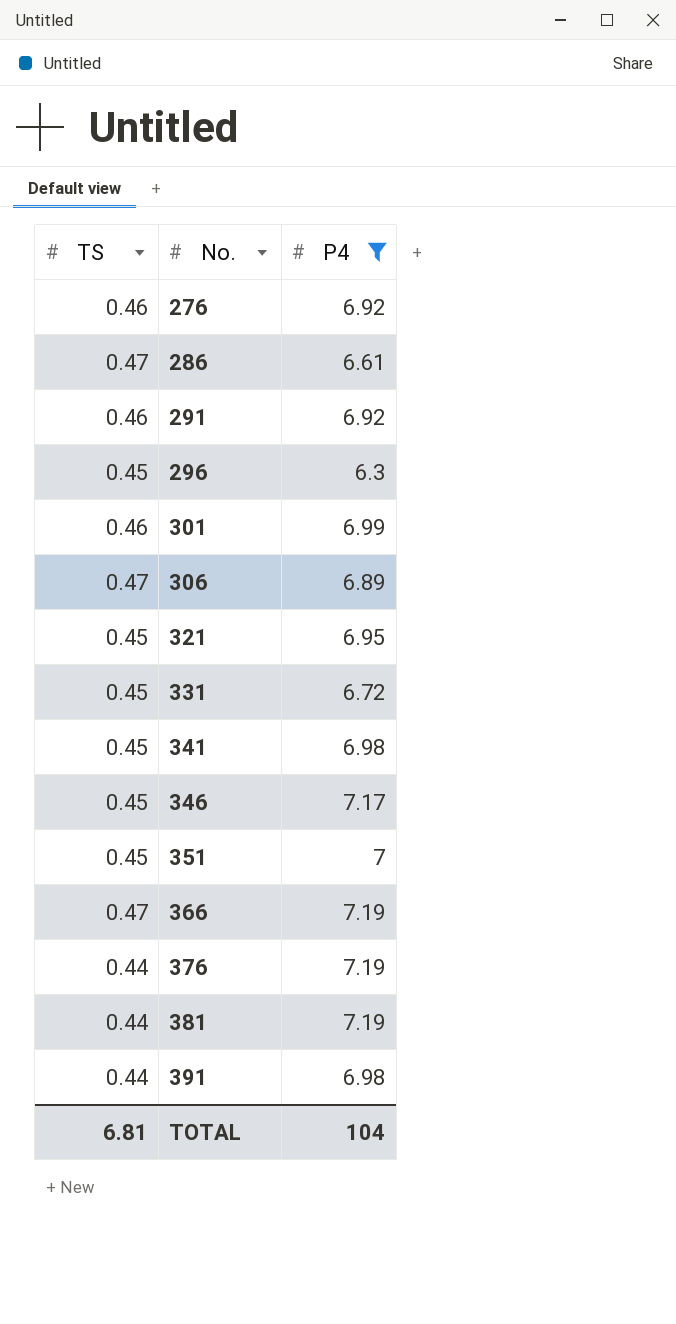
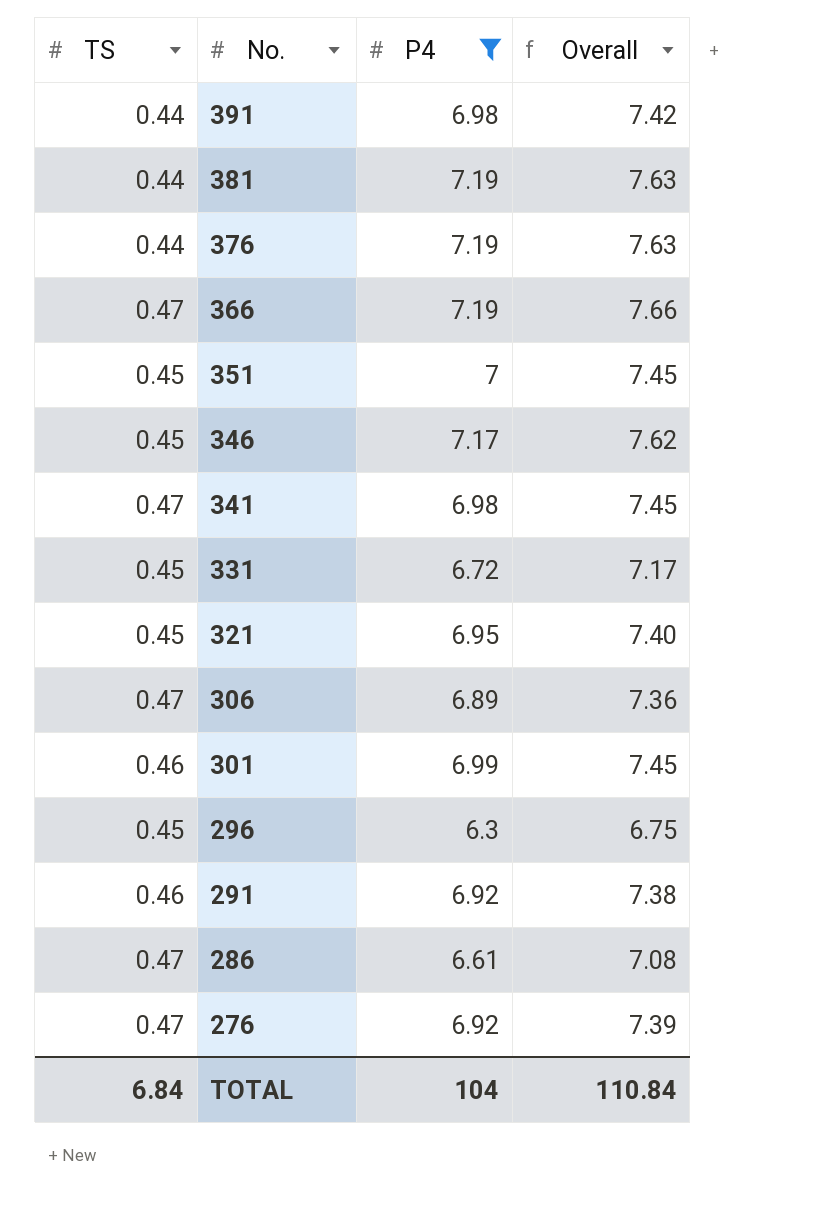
row order: No. ascending -> No. descending
column Overall | formula: none -> [TS] + [P4]
341 | TS: 0.45 -> 0.47
276 | TS: 0.46 -> 0.47
TOTAL | TS: 6.81 -> 6.84

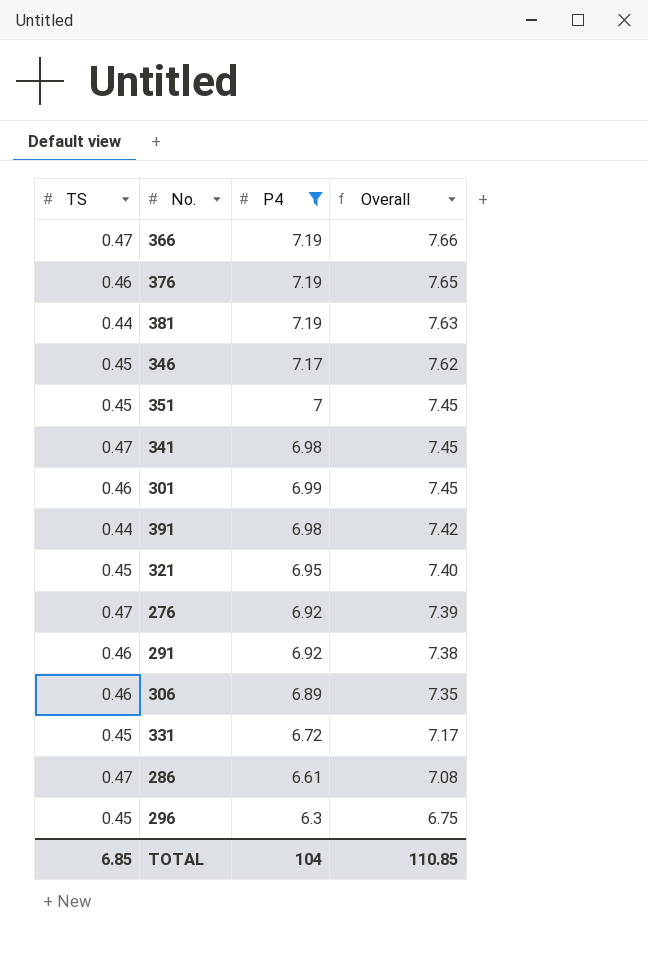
row order: No. descending -> Overall descending
376 | TS: 0.44 -> 0.46
376 | Overall: 7.63 -> 7.65
306 | TS: 0.47 -> 0.46
306 | Overall: 7.36 -> 7.35
TOTAL | TS: 6.84 -> 6.85
TOTAL | Overall: 110.84 -> 110.85

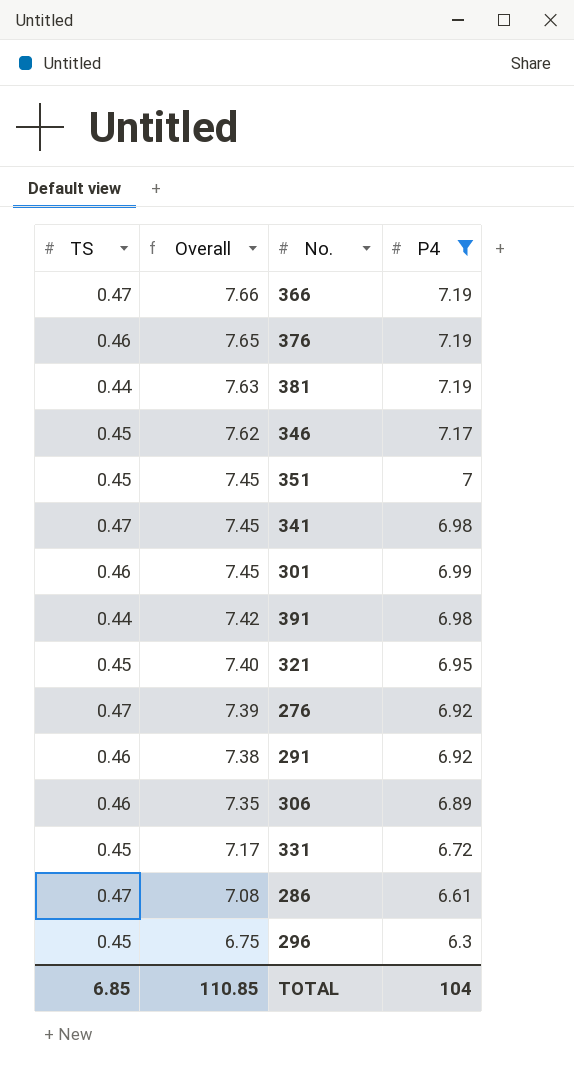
column Overall | position: 4 -> 2

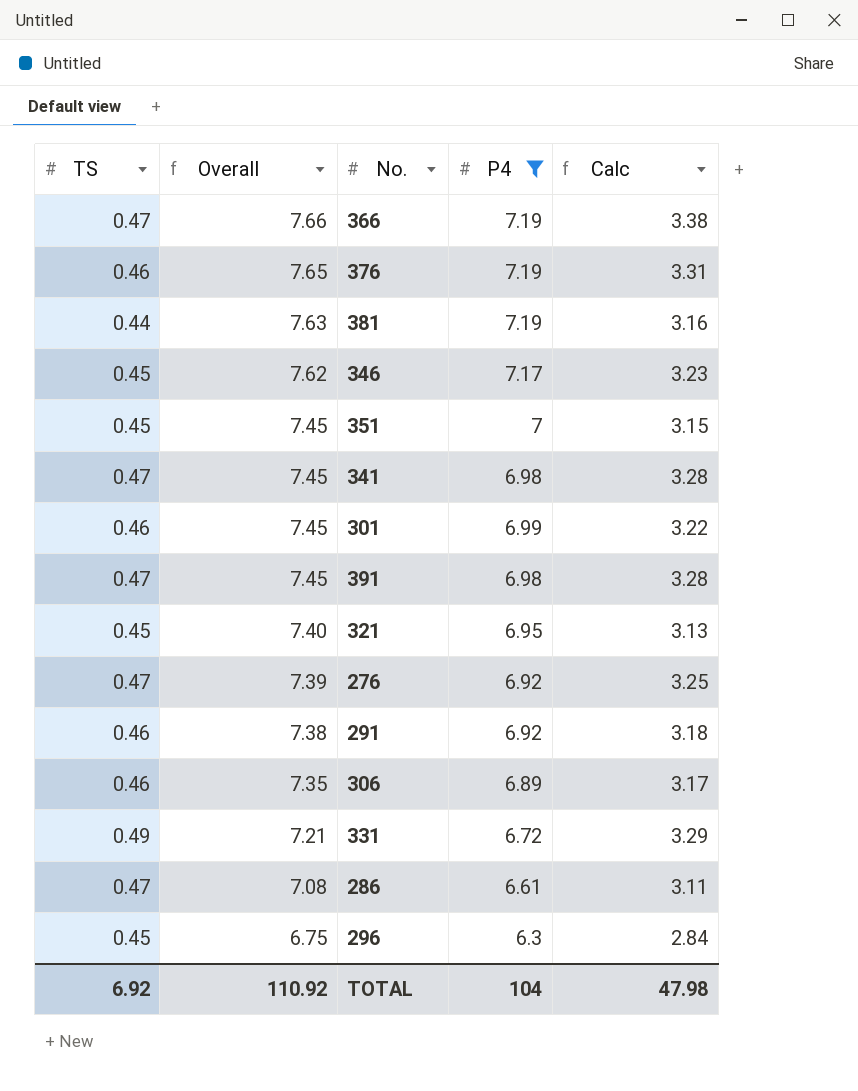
column Calc | formula: none -> [TS] * [P4]
391 | TS: 0.44 -> 0.47
391 | Overall: 7.42 -> 7.45
331 | TS: 0.45 -> 0.49
331 | Overall: 7.17 -> 7.21
TOTAL | TS: 6.85 -> 6.92
TOTAL | Overall: 110.85 -> 110.92

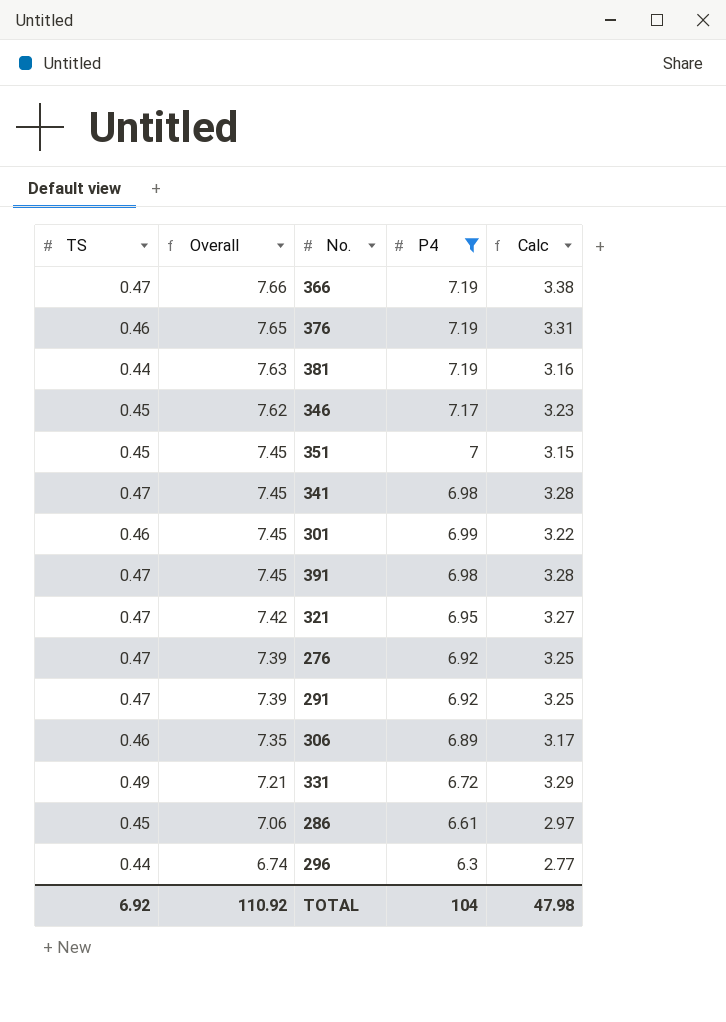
321 | TS: 0.45 -> 0.47
321 | Overall: 7.40 -> 7.42
321 | Calc: 3.13 -> 3.27
291 | TS: 0.46 -> 0.47
291 | Overall: 7.38 -> 7.39
291 | Calc: 3.18 -> 3.25
286 | TS: 0.47 -> 0.45
286 | Overall: 7.08 -> 7.06
286 | Calc: 3.11 -> 2.97
296 | TS: 0.45 -> 0.44
296 | Overall: 6.75 -> 6.74
296 | Calc: 2.84 -> 2.77

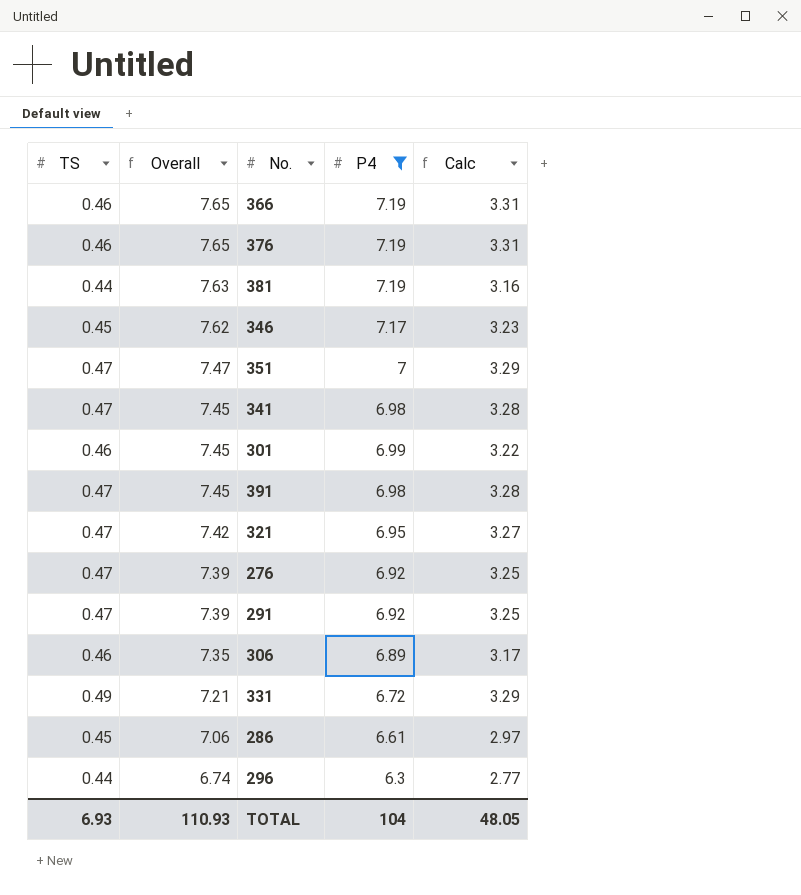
366 | TS: 0.47 -> 0.46
366 | Overall: 7.66 -> 7.65
366 | Calc: 3.38 -> 3.31
351 | TS: 0.45 -> 0.47
351 | Overall: 7.45 -> 7.47
351 | Calc: 3.15 -> 3.29
TOTAL | TS: 6.92 -> 6.93
TOTAL | Overall: 110.92 -> 110.93
TOTAL | Calc: 47.98 -> 48.05

